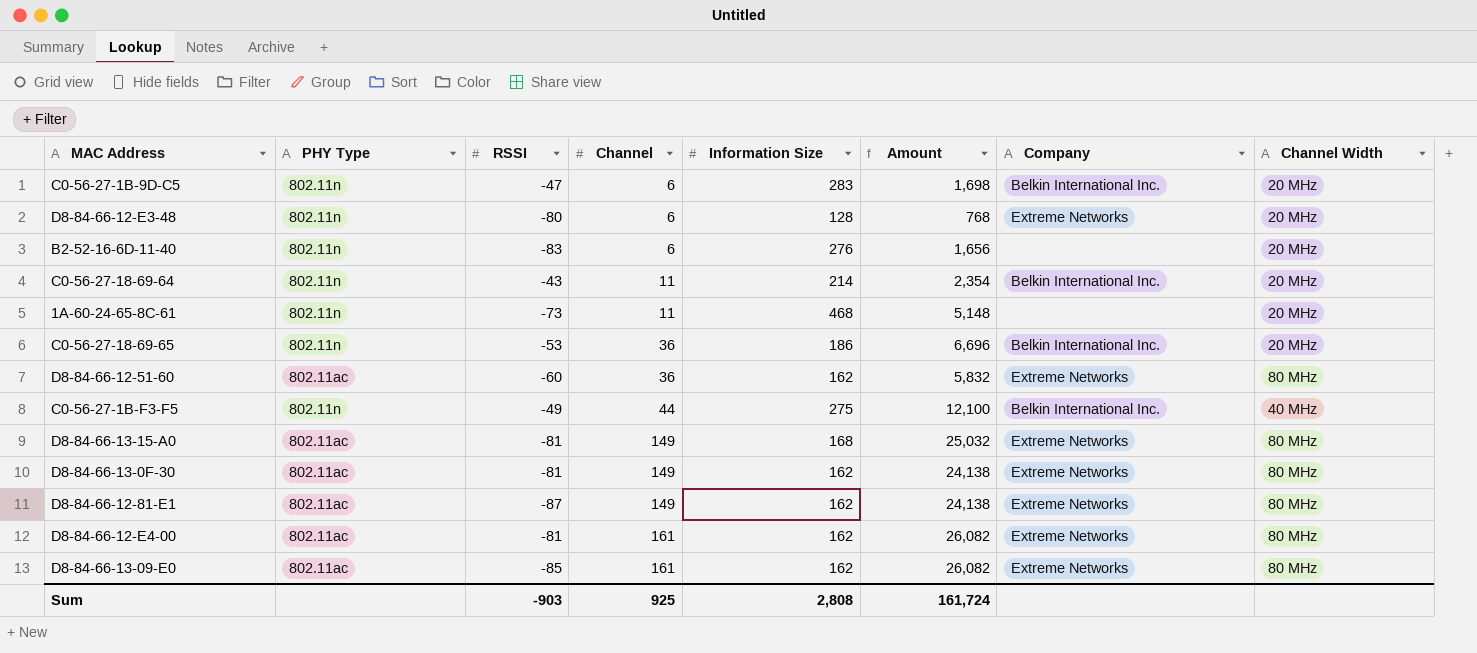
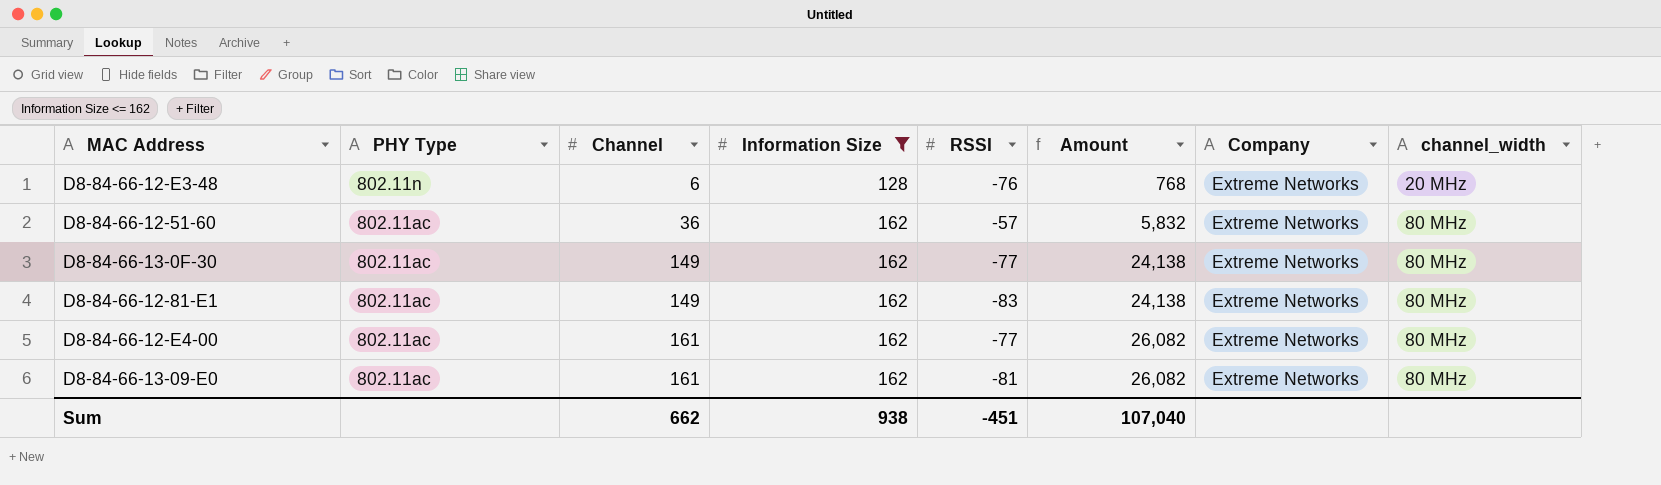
filter: none -> Information Size <= 162
column RSSI | position: 3 -> 5
column name: Channel Width -> channel_width
D8-84-66-12-E3-48 | RSSI: -80 -> -76
D8-84-66-12-51-60 | RSSI: -60 -> -57
D8-84-66-13-0F-30 | RSSI: -81 -> -77
D8-84-66-12-81-E1 | RSSI: -87 -> -83
D8-84-66-12-E4-00 | RSSI: -81 -> -77
D8-84-66-13-09-E0 | RSSI: -85 -> -81
Sum | Channel: 925 -> 662
Sum | Information Size: 2,808 -> 938
Sum | RSSI: -903 -> -451
Sum | Amount: 161,724 -> 107,040

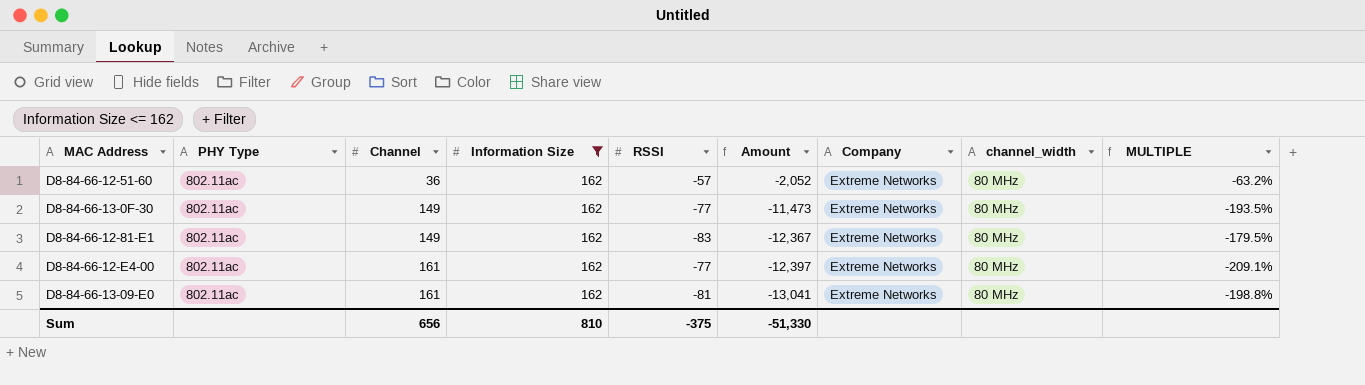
column Amount | formula: [Channel] * [Information Size] -> [Channel] * [RSSI]
column MULTIPLE | formula: none -> [Channel] / [RSSI]
row D8-84-66-12-E3-48: 802.11n | 6 | 128 | -76 | 768 | Extreme Networks | 20 MHz -> none
Sum | Channel: 662 -> 656
Sum | Information Size: 938 -> 810
Sum | RSSI: -451 -> -375
Sum | Amount: 107,040 -> -51,330

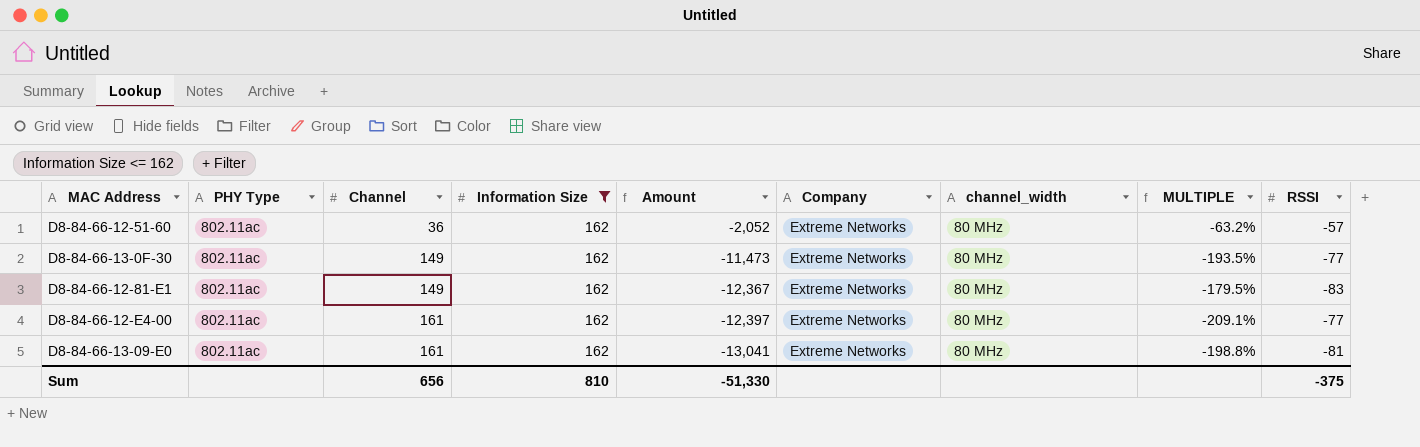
column RSSI | position: 5 -> 9

